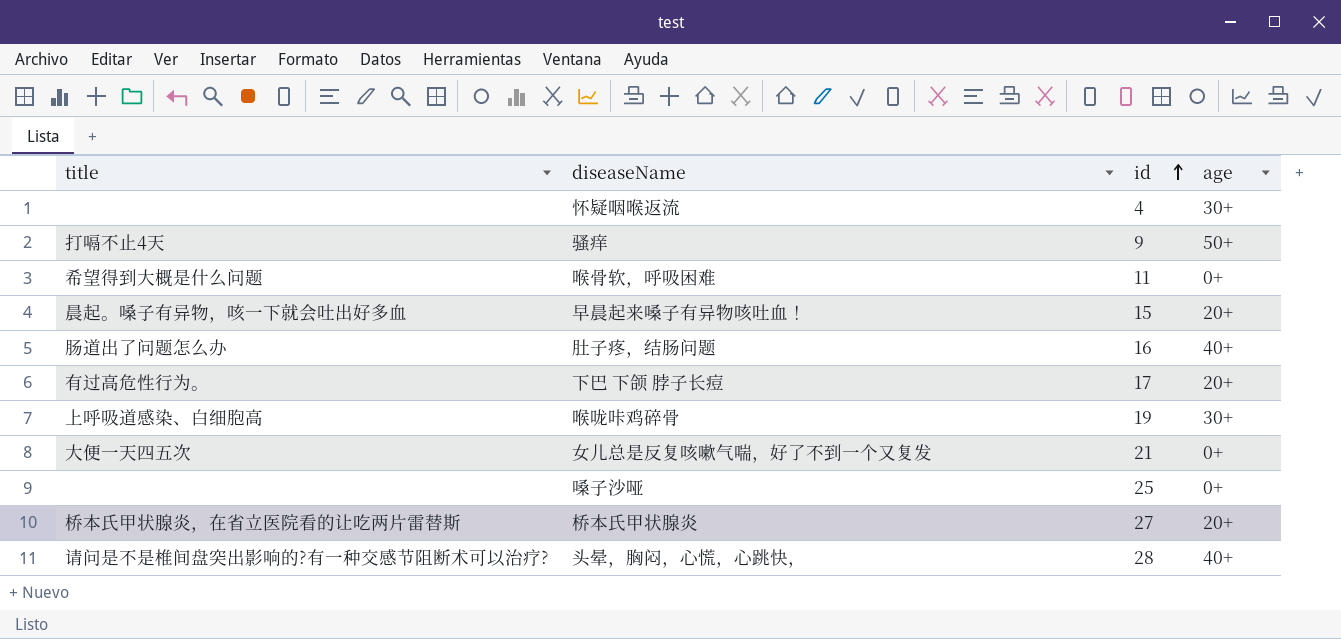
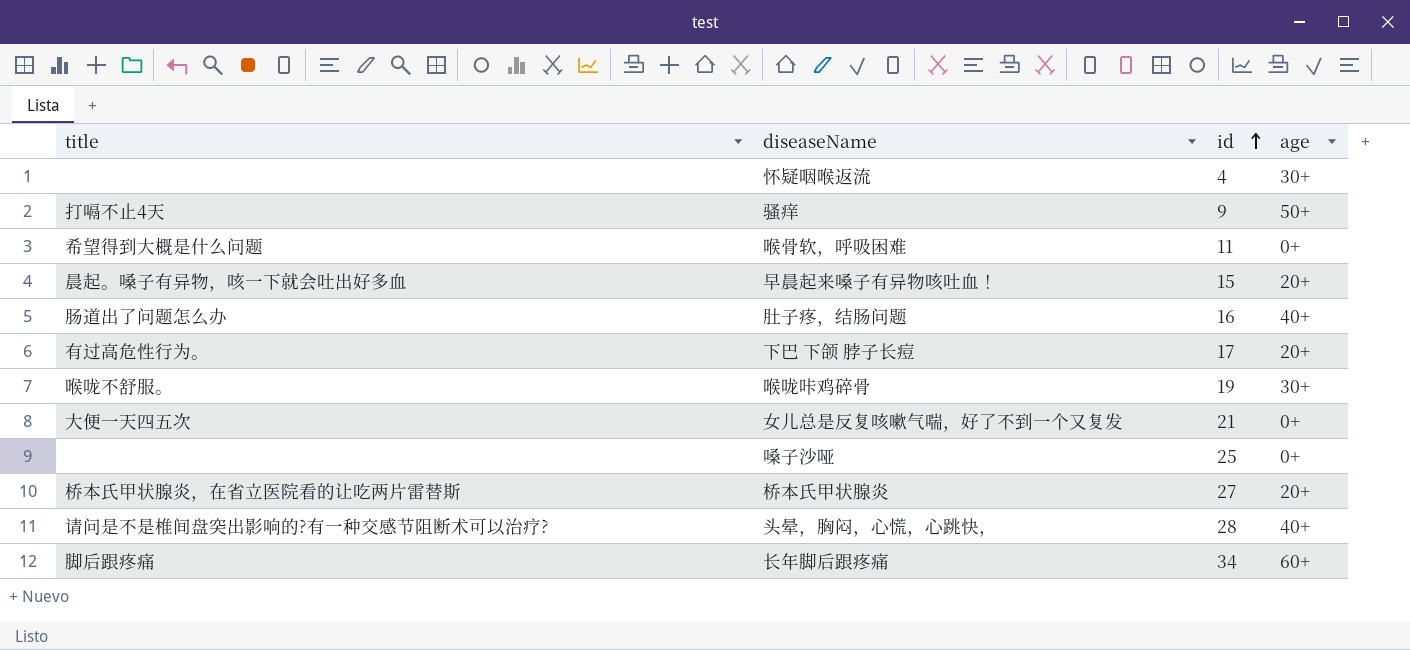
喉咙咔鸡碎骨 | title: 上呼吸道感染、白细胞高 -> 喉咙不舒服。
row 长年脚后跟疼痛: none -> 脚后跟疼痛 | 34 | 60+

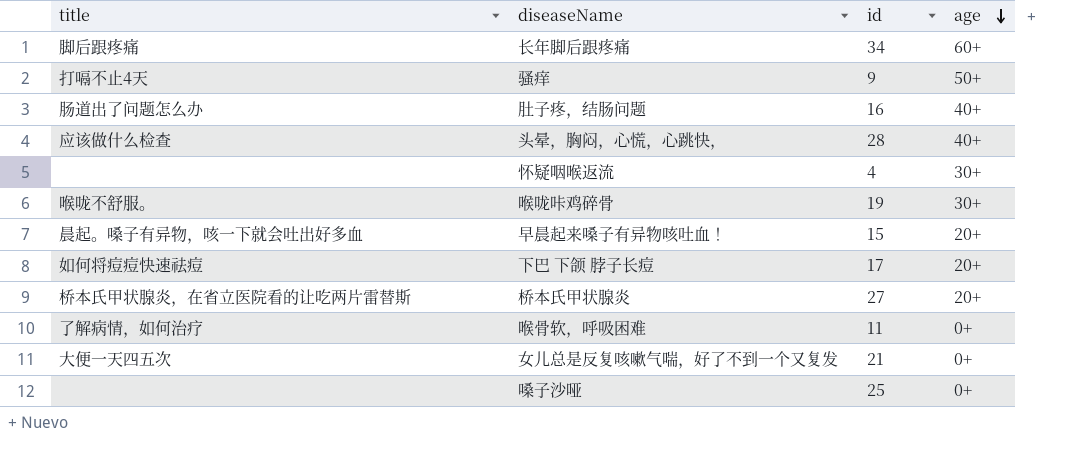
row order: id ascending -> age descending
头晕，胸闷，心慌，心跳快， | title: 请问是不是椎间盘突出影响的?有一种交感节阻断术可以治疗? -> 应该做什么检查
下巴 下颌 脖子长痘 | title: 有过高危性行为。 -> 如何将痘痘快速祛痘
喉骨软，呼吸困难 | title: 希望得到大概是什么问题 -> 了解病情，如何治疗

